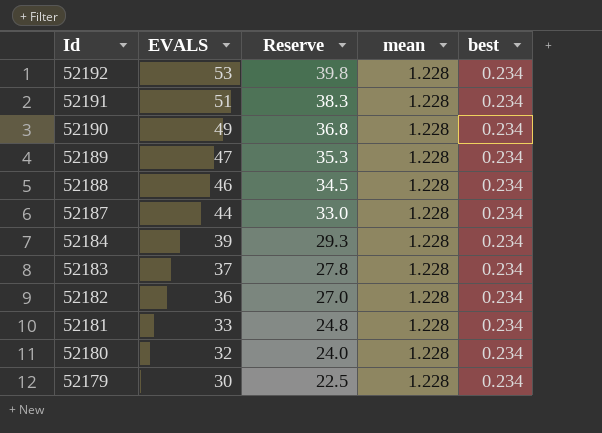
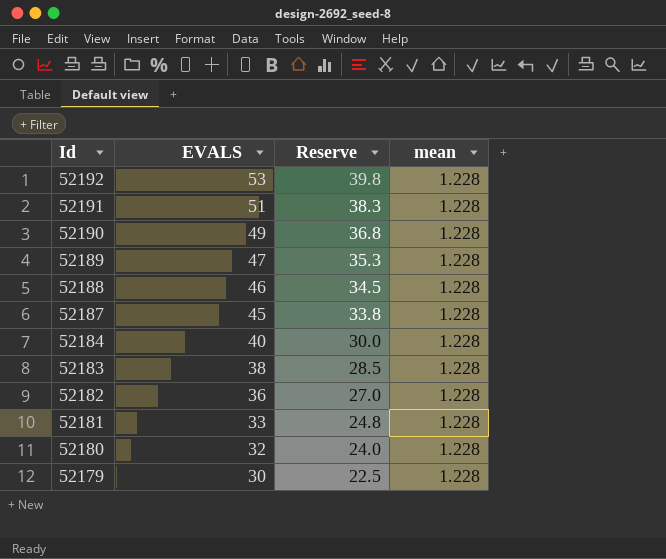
column best | position: 5 -> none
52187 | EVALS: 44 -> 45
52187 | Reserve: 33.0 -> 33.8
52184 | EVALS: 39 -> 40
52184 | Reserve: 29.3 -> 30.0
52183 | EVALS: 37 -> 38
52183 | Reserve: 27.8 -> 28.5

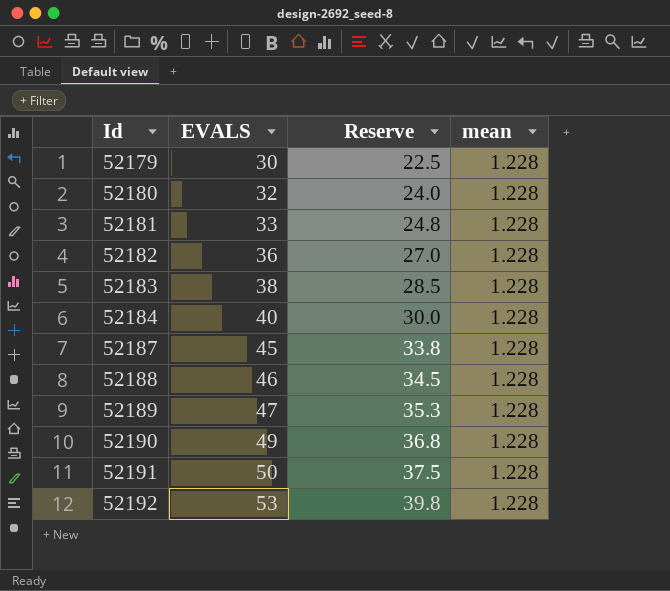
row order: Id descending -> Id ascending
52191 | EVALS: 51 -> 50
52191 | Reserve: 38.3 -> 37.5

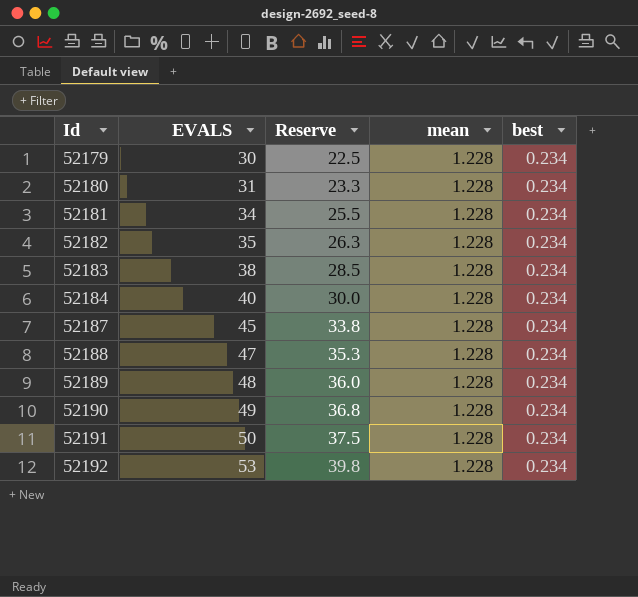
column best | position: none -> 5
52180 | EVALS: 32 -> 31
52180 | Reserve: 24.0 -> 23.3
52181 | EVALS: 33 -> 34
52181 | Reserve: 24.8 -> 25.5
52182 | EVALS: 36 -> 35
52182 | Reserve: 27.0 -> 26.3
52188 | EVALS: 46 -> 47
52188 | Reserve: 34.5 -> 35.3
52189 | EVALS: 47 -> 48
52189 | Reserve: 35.3 -> 36.0

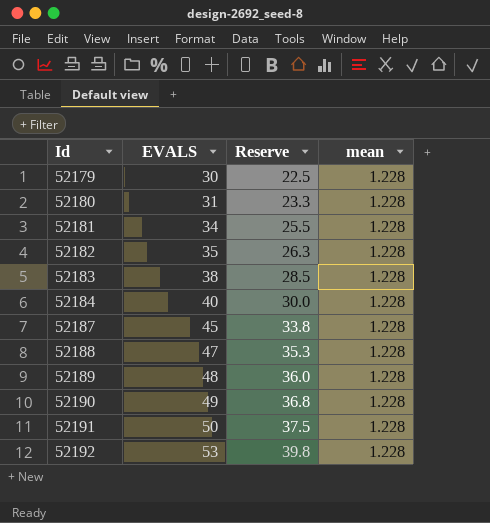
column best | position: 5 -> none

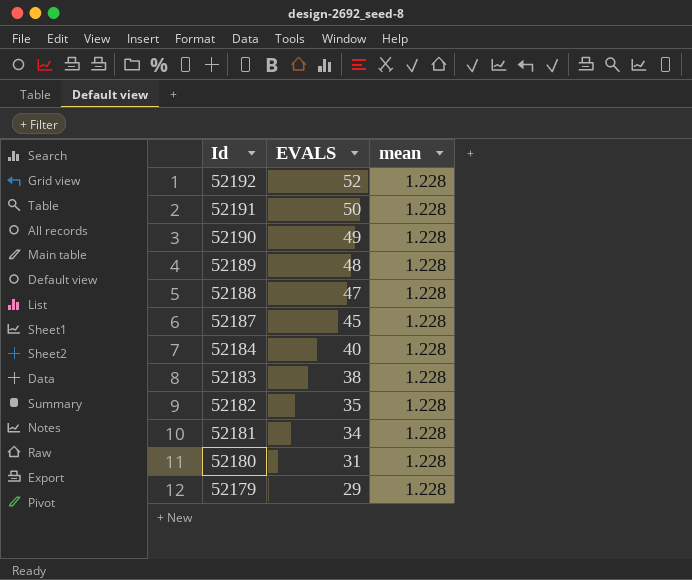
row order: Id ascending -> Id descending
column Reserve | formula: [EVALS] * 0.75 -> none
52192 | EVALS: 53 -> 52
52179 | EVALS: 30 -> 29

